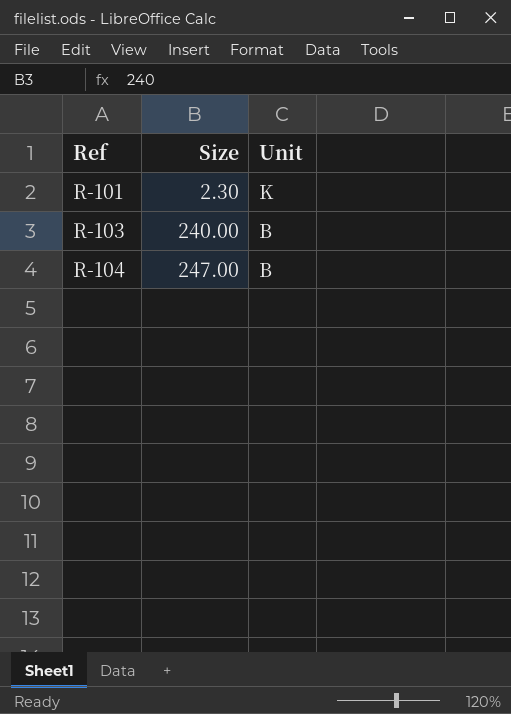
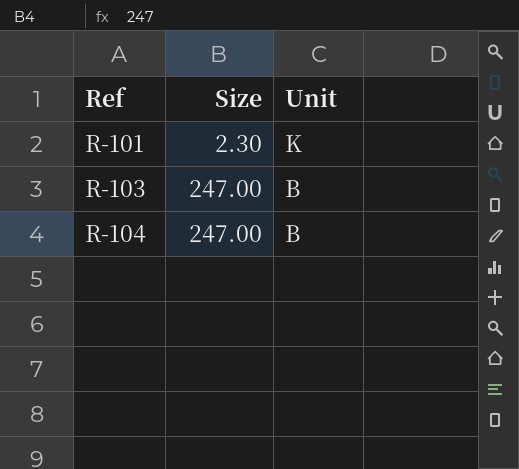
R-103 | Size: 240.00 -> 247.00

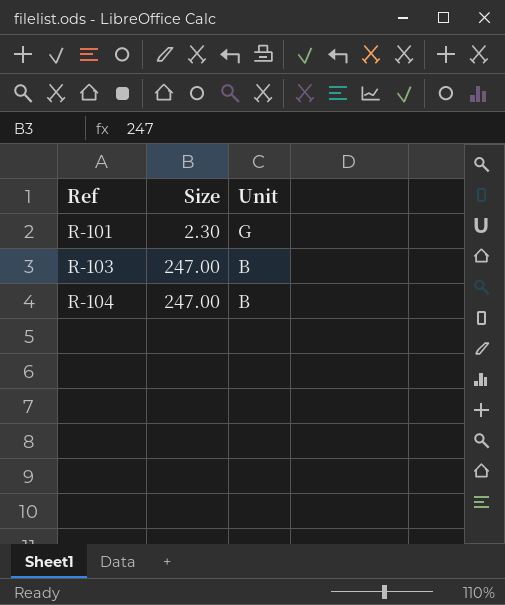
R-101 | Unit: K -> G

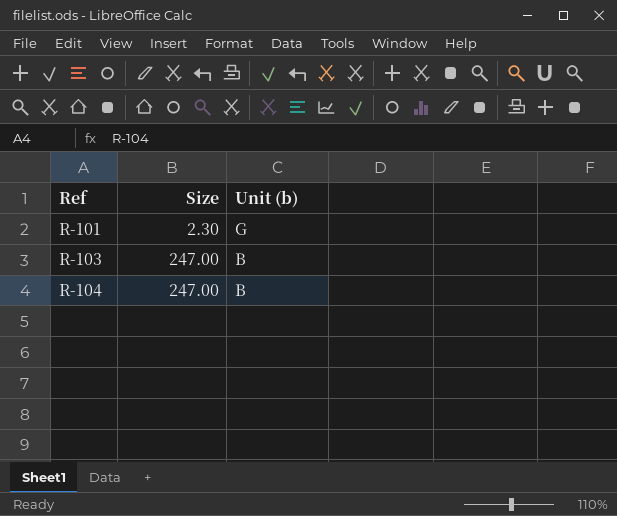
column name: Unit -> Unit (b)

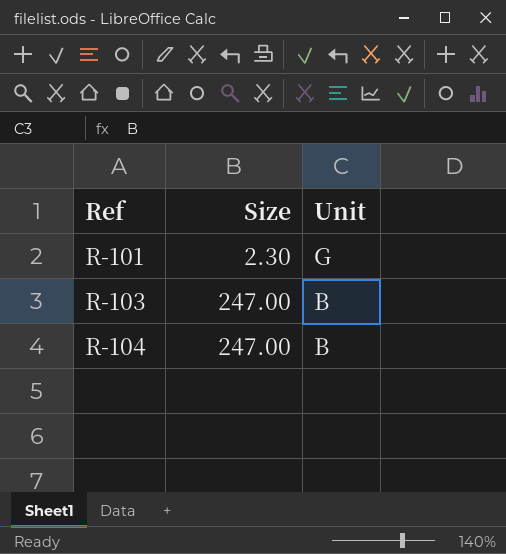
column name: Unit (b) -> Unit

